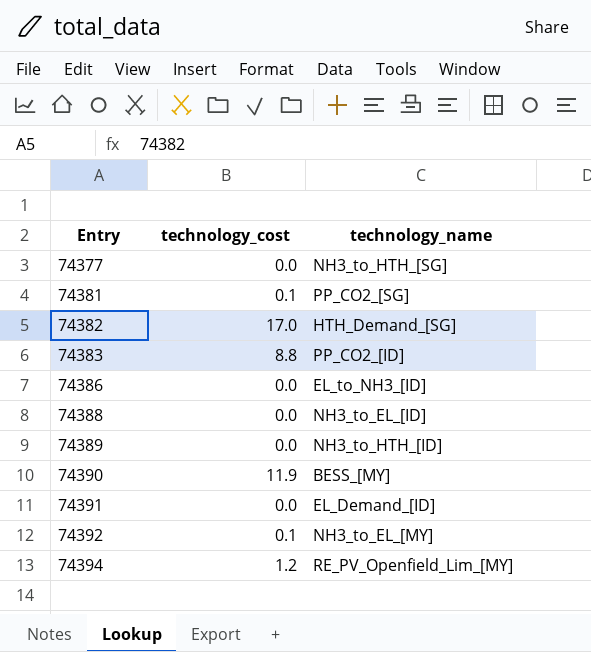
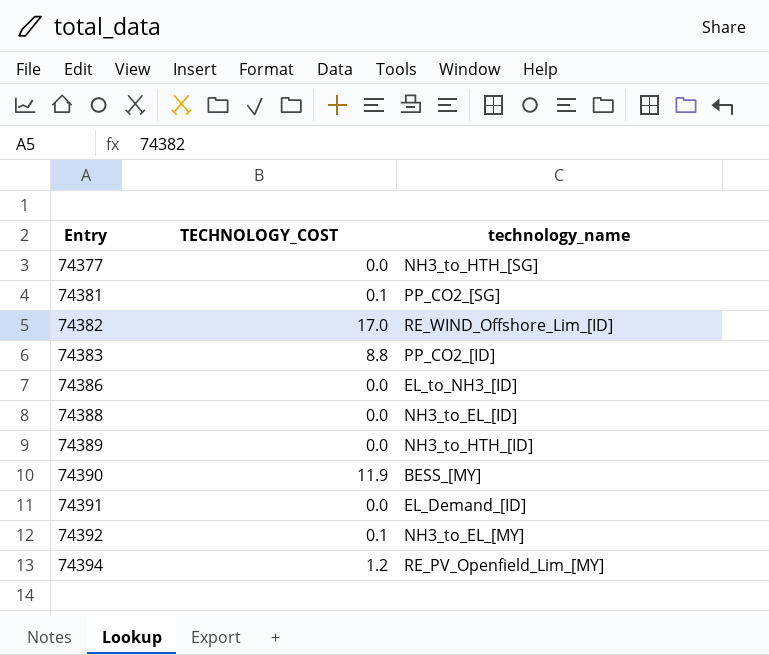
column name: technology_cost -> TECHNOLOGY_COST
74382 | technology_name: HTH_Demand_[SG] -> RE_WIND_Offshore_Lim_[ID]

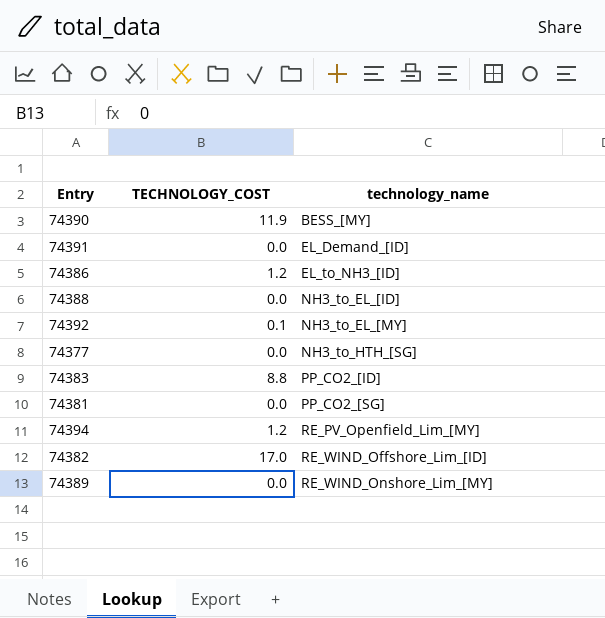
row order: Entry ascending -> technology_name ascending
74386 | TECHNOLOGY_COST: 0.0 -> 1.2
74381 | TECHNOLOGY_COST: 0.1 -> 0.0
74389 | technology_name: NH3_to_HTH_[ID] -> RE_WIND_Onshore_Lim_[MY]

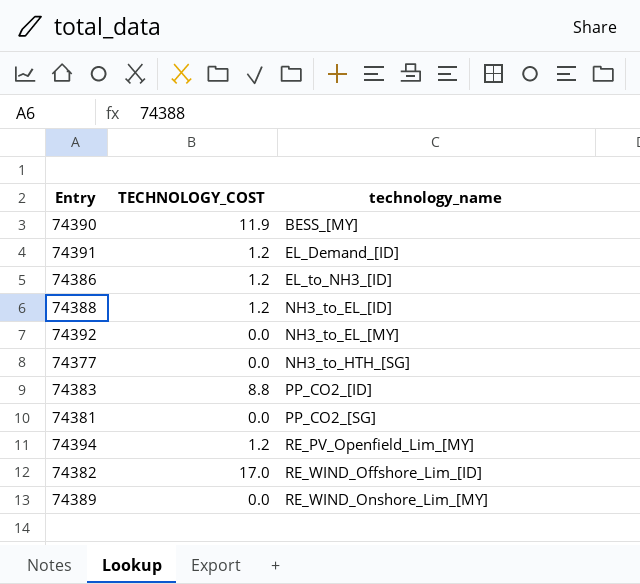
74391 | TECHNOLOGY_COST: 0.0 -> 1.2
74388 | TECHNOLOGY_COST: 0.0 -> 1.2
74392 | TECHNOLOGY_COST: 0.1 -> 0.0

